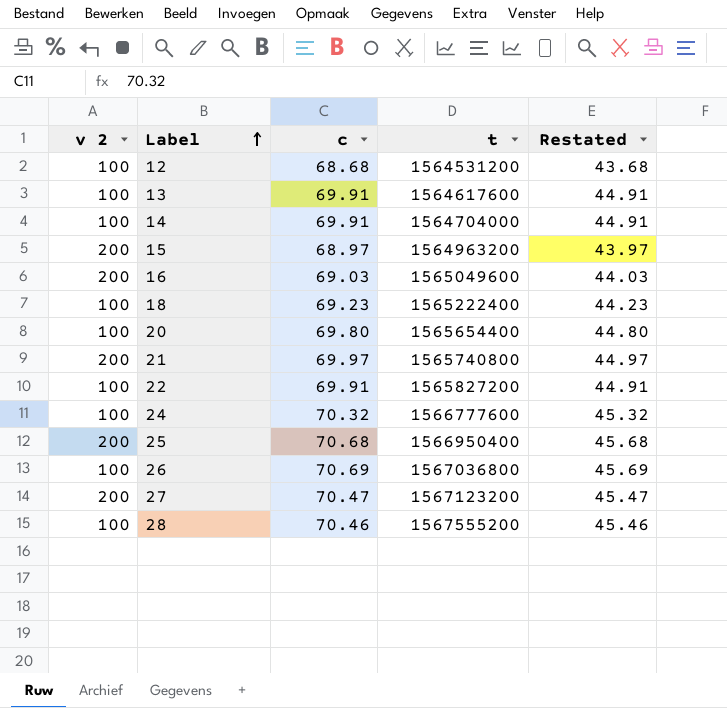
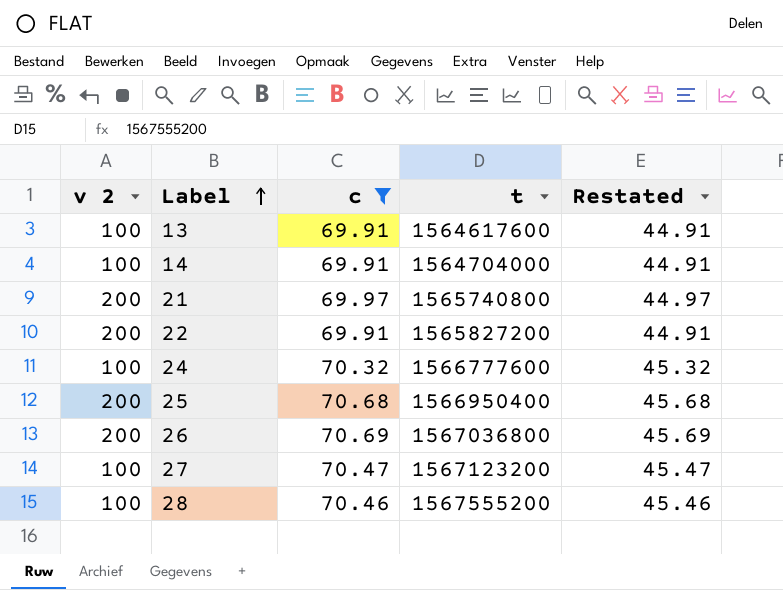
filter: none -> c >= 69.91
22 | v 2: 100 -> 200
26 | v 2: 100 -> 200
27 | v 2: 200 -> 100

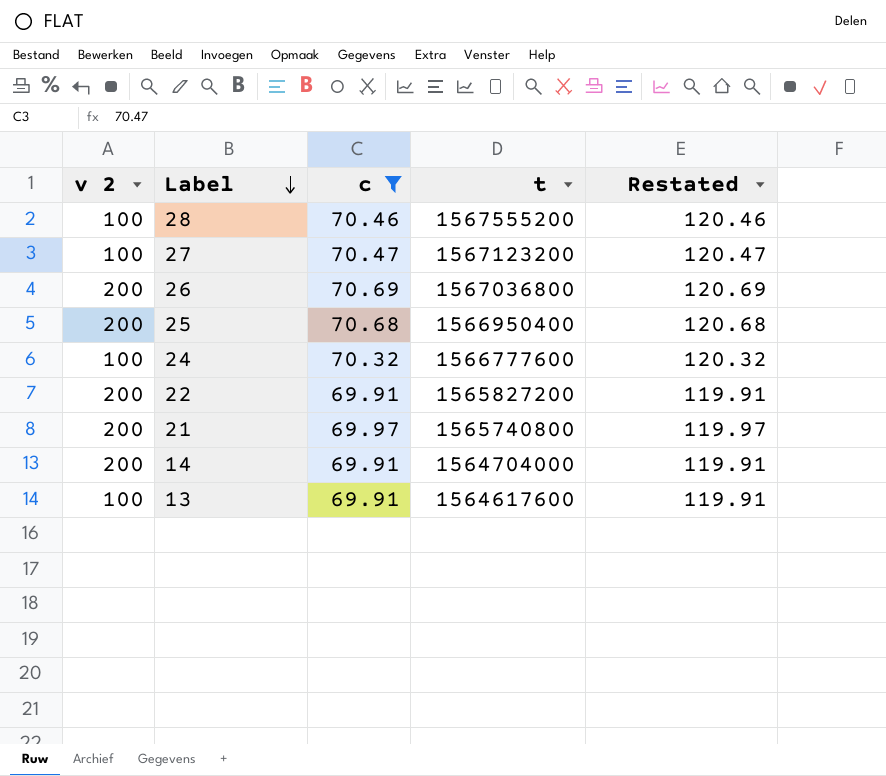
row order: Label ascending -> Label descending
column Restated | formula: [c] - 25 -> [c] + 50
14 | v 2: 100 -> 200

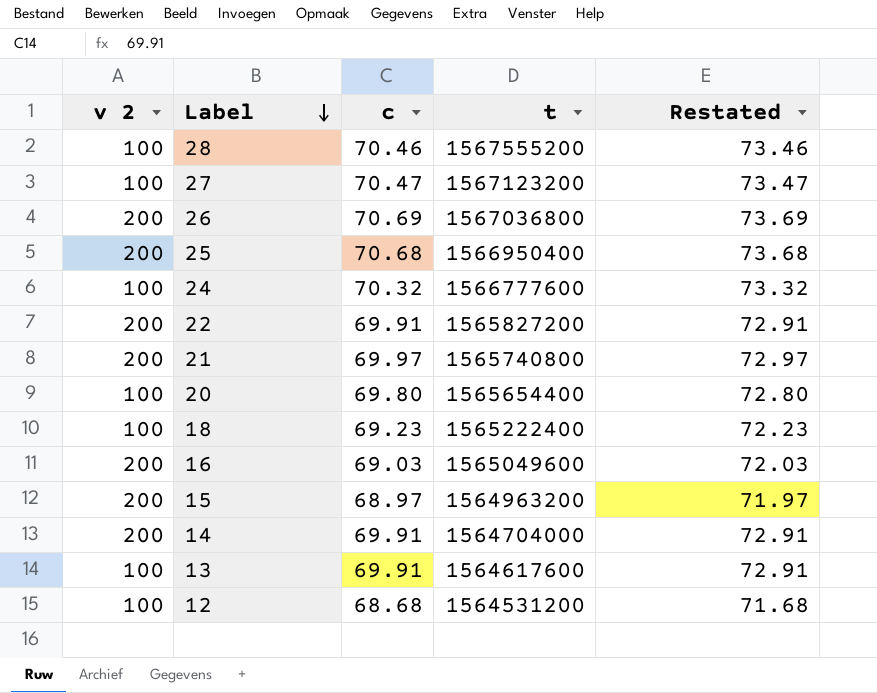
filter: c >= 69.91 -> none
column Restated | formula: [c] + 50 -> [c] + 3

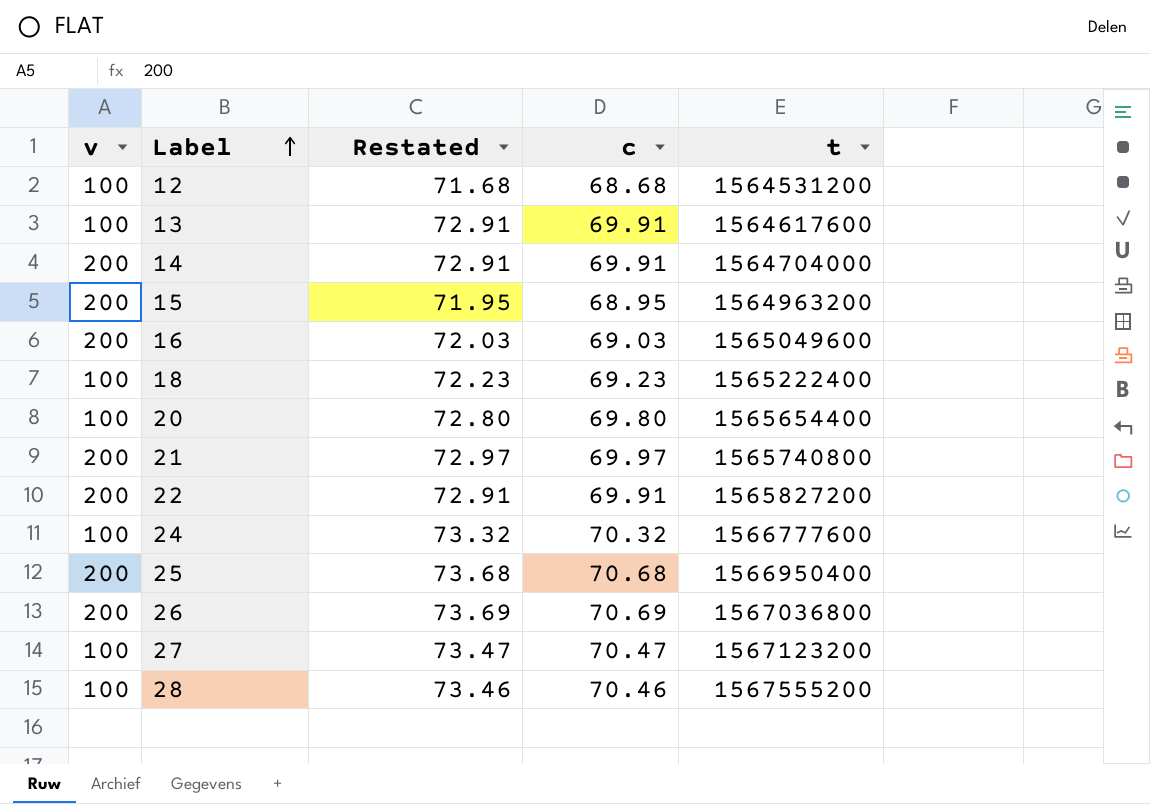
row order: Label descending -> Label ascending
column name: v 2 -> v
column Restated | position: 5 -> 3
15 | Restated: 71.97 -> 71.95
15 | c: 68.97 -> 68.95

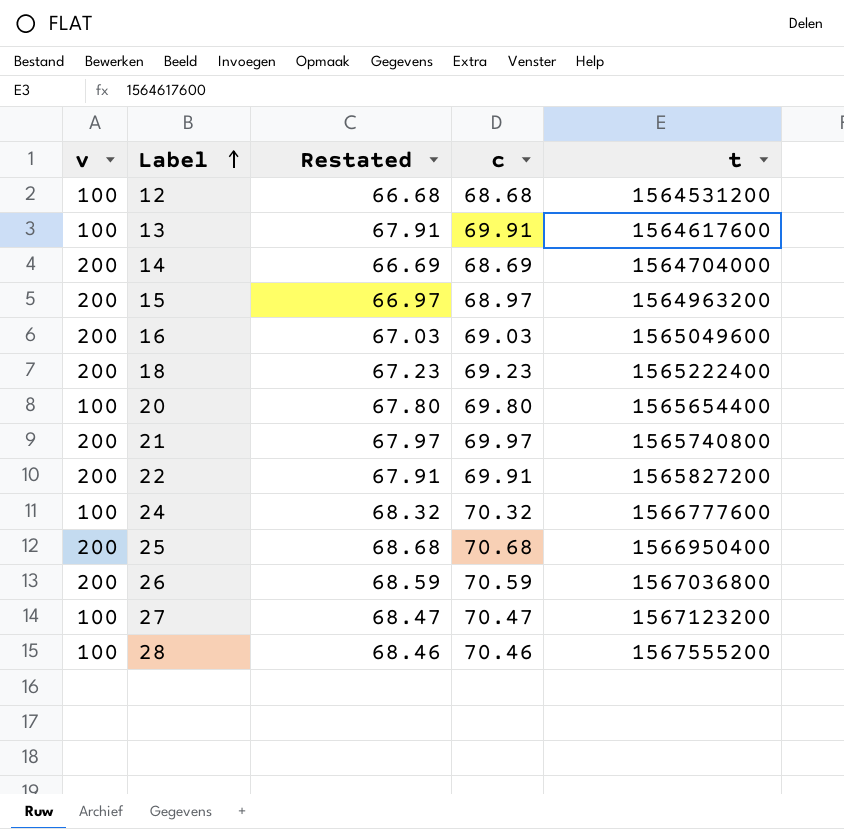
column Restated | formula: [c] + 3 -> [c] - 2
14 | c: 69.91 -> 68.69
15 | c: 68.95 -> 68.97
18 | v: 100 -> 200
26 | c: 70.69 -> 70.59

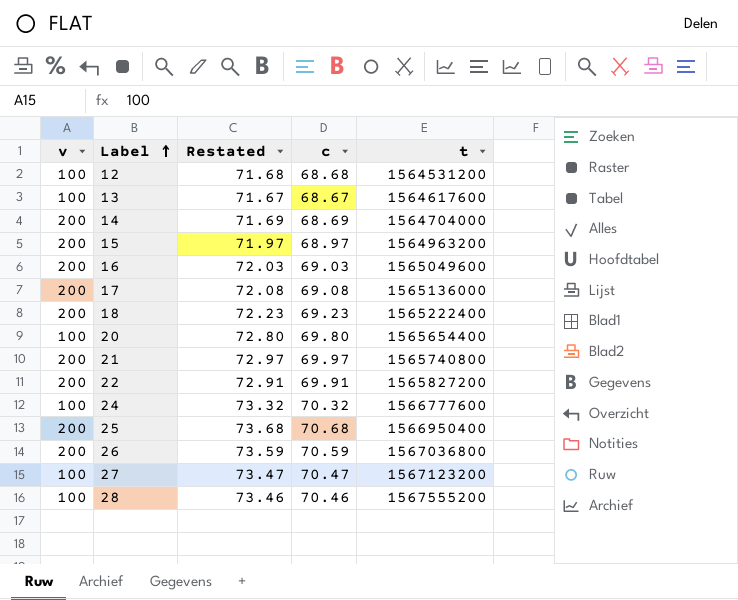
column Restated | formula: [c] - 2 -> [c] + 3
13 | c: 69.91 -> 68.67
row 17: none -> 200 | 72.08 | 69.08 | 1565136000

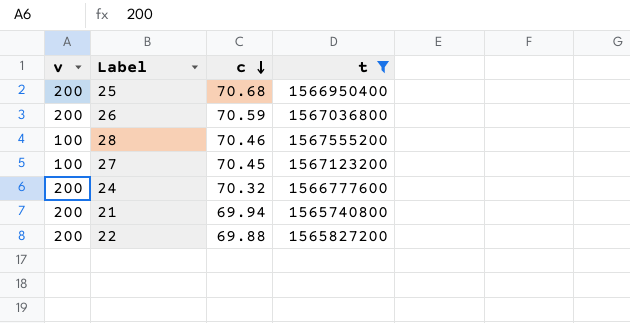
filter: none -> t >= 1565740800
row order: Label ascending -> c descending
column Restated | formula: [c] + 3 -> none
27 | c: 70.47 -> 70.45
24 | v: 100 -> 200
21 | c: 69.97 -> 69.94
22 | c: 69.91 -> 69.88

